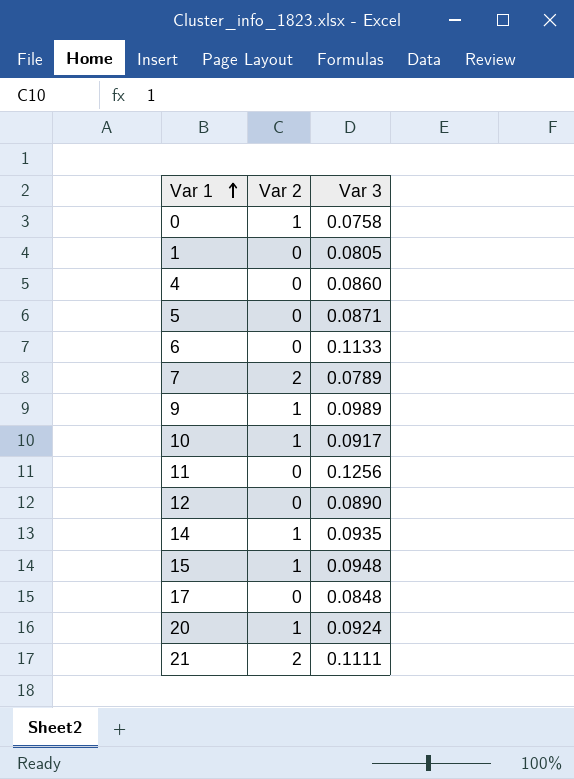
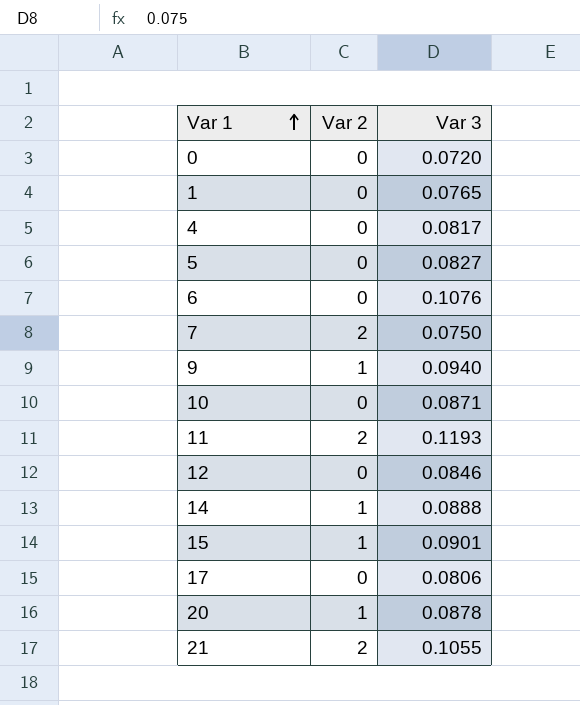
0 | Var 2: 1 -> 0
0 | Var 3: 0.0758 -> 0.0720
1 | Var 3: 0.0805 -> 0.0765
4 | Var 3: 0.0860 -> 0.0817
5 | Var 3: 0.0871 -> 0.0827
6 | Var 3: 0.1133 -> 0.1076
7 | Var 3: 0.0789 -> 0.0750
9 | Var 3: 0.0989 -> 0.0940
10 | Var 2: 1 -> 0
10 | Var 3: 0.0917 -> 0.0871
11 | Var 2: 0 -> 2
11 | Var 3: 0.1256 -> 0.1193
12 | Var 3: 0.0890 -> 0.0846
14 | Var 3: 0.0935 -> 0.0888
15 | Var 3: 0.0948 -> 0.0901
17 | Var 3: 0.0848 -> 0.0806
20 | Var 3: 0.0924 -> 0.0878
21 | Var 3: 0.1111 -> 0.1055

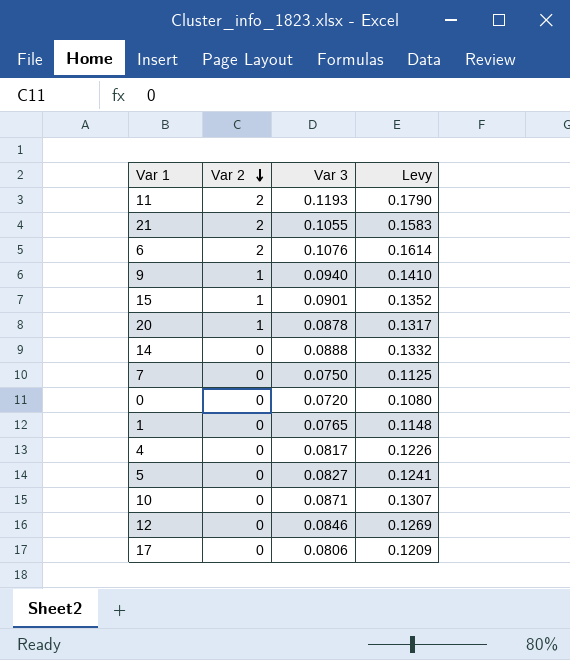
row order: Var 1 ascending -> Var 2 descending
column Levy | formula: none -> [Var 3] * 1.5
6 | Var 2: 0 -> 2
14 | Var 2: 1 -> 0
7 | Var 2: 2 -> 0

